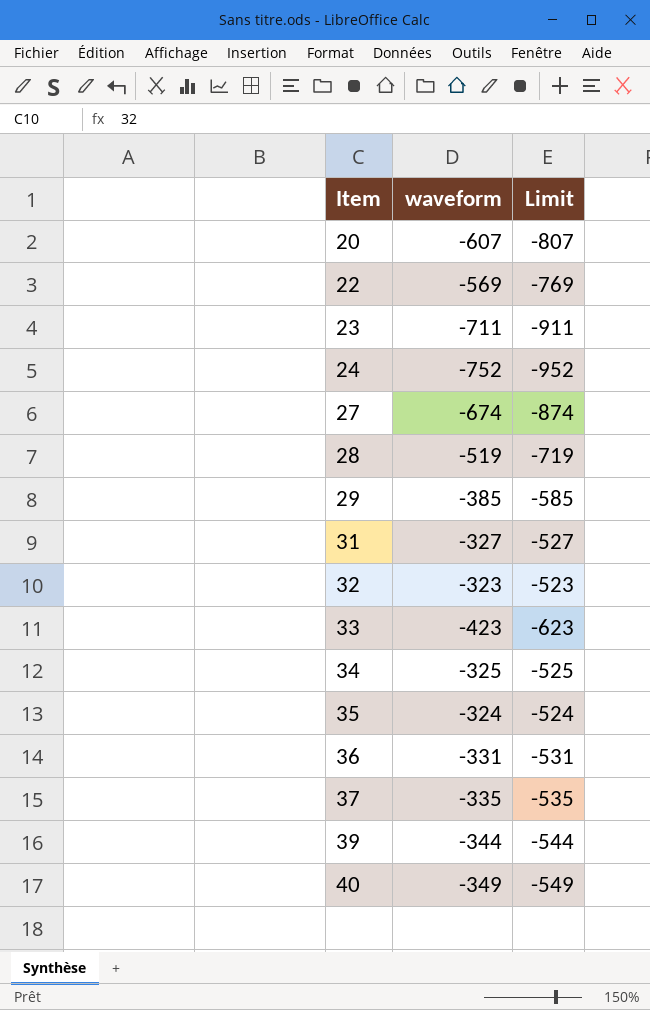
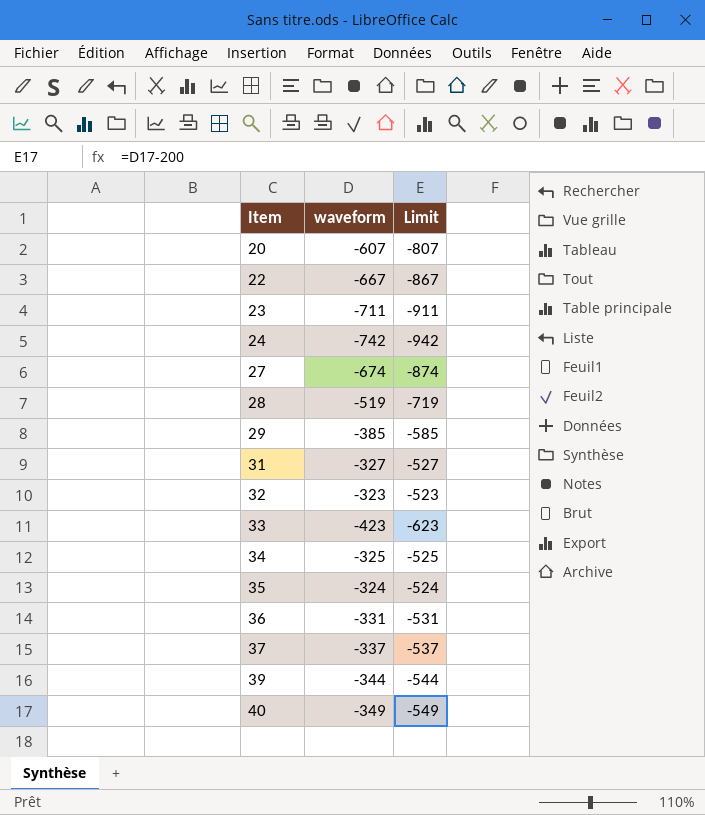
22 | waveform: -569 -> -667
22 | Limit: -769 -> -867
24 | waveform: -752 -> -742
24 | Limit: -952 -> -942
37 | waveform: -335 -> -337
37 | Limit: -535 -> -537

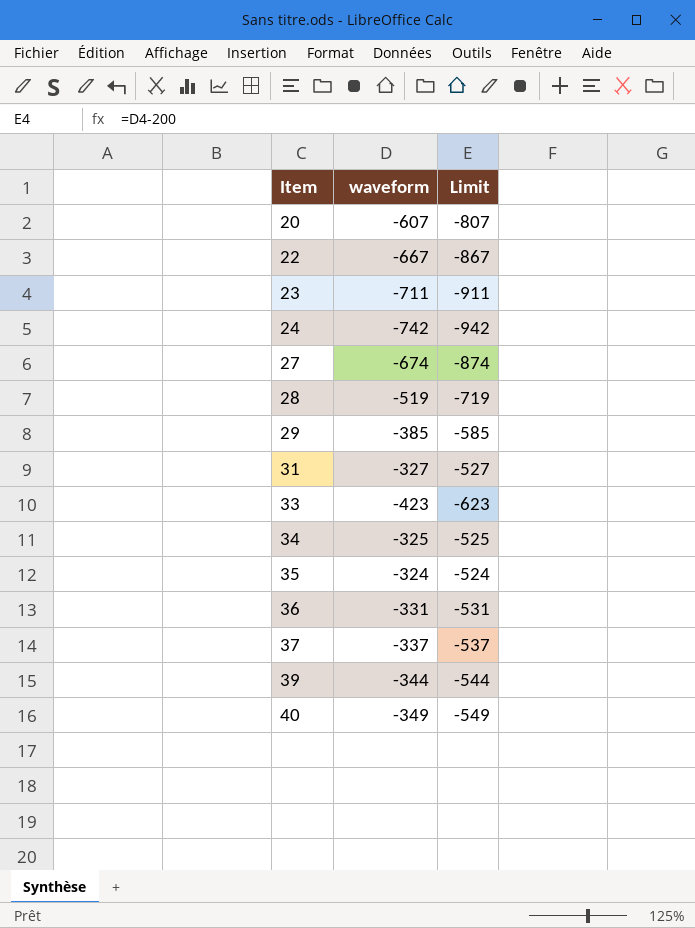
row 32: -323 | -523 -> none

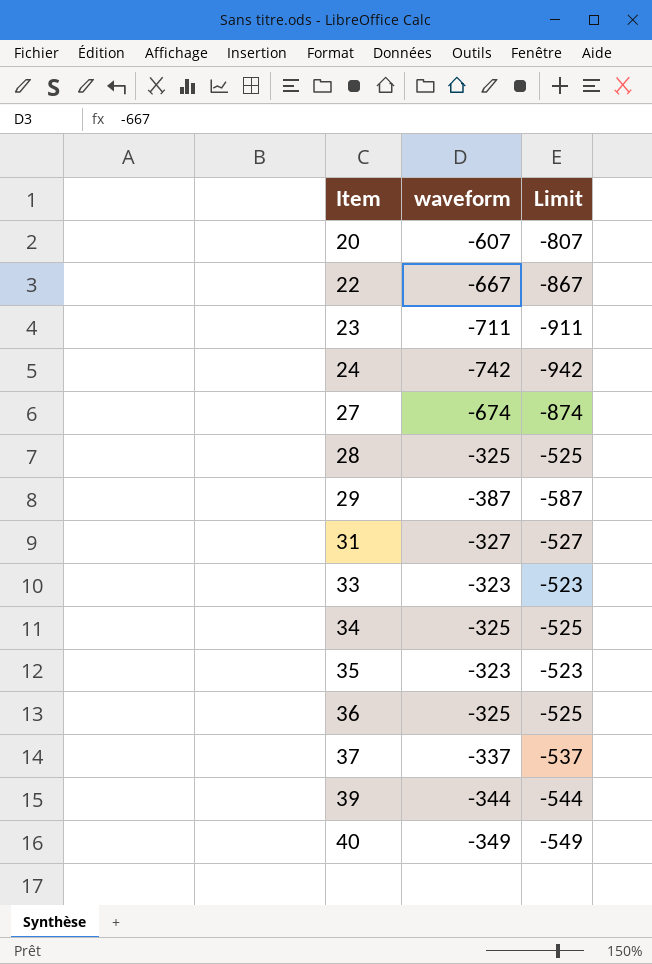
28 | waveform: -519 -> -325
28 | Limit: -719 -> -525
29 | waveform: -385 -> -387
29 | Limit: -585 -> -587
33 | waveform: -423 -> -323
33 | Limit: -623 -> -523
35 | waveform: -324 -> -323
35 | Limit: -524 -> -523
36 | waveform: -331 -> -325
36 | Limit: -531 -> -525

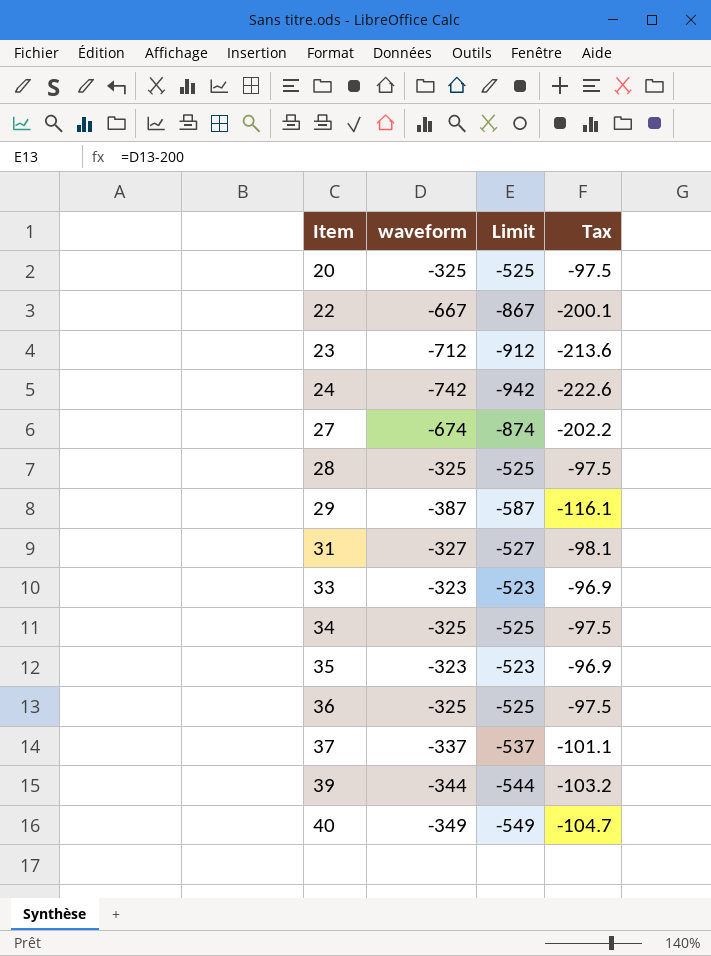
column Tax | formula: none -> [waveform] * 0.3
20 | waveform: -607 -> -325
20 | Limit: -807 -> -525
23 | waveform: -711 -> -712
23 | Limit: -911 -> -912

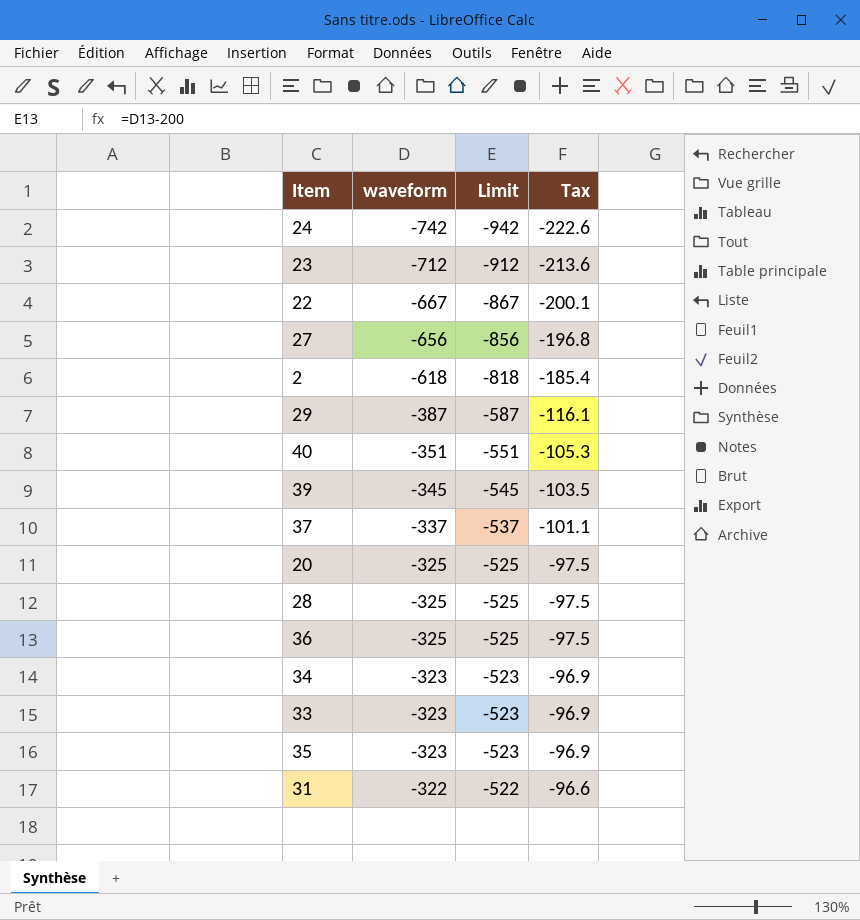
row order: Item ascending -> waveform ascending
27 | waveform: -674 -> -656
27 | Limit: -874 -> -856
27 | Tax: -202.2 -> -196.8
row 2: none -> -618 | -818 | -185.4
40 | waveform: -349 -> -351
40 | Limit: -549 -> -551
40 | Tax: -104.7 -> -105.3
39 | waveform: -344 -> -345
39 | Limit: -544 -> -545
39 | Tax: -103.2 -> -103.5
34 | waveform: -325 -> -323
34 | Limit: -525 -> -523
34 | Tax: -97.5 -> -96.9
31 | waveform: -327 -> -322
31 | Limit: -527 -> -522
31 | Tax: -98.1 -> -96.6

